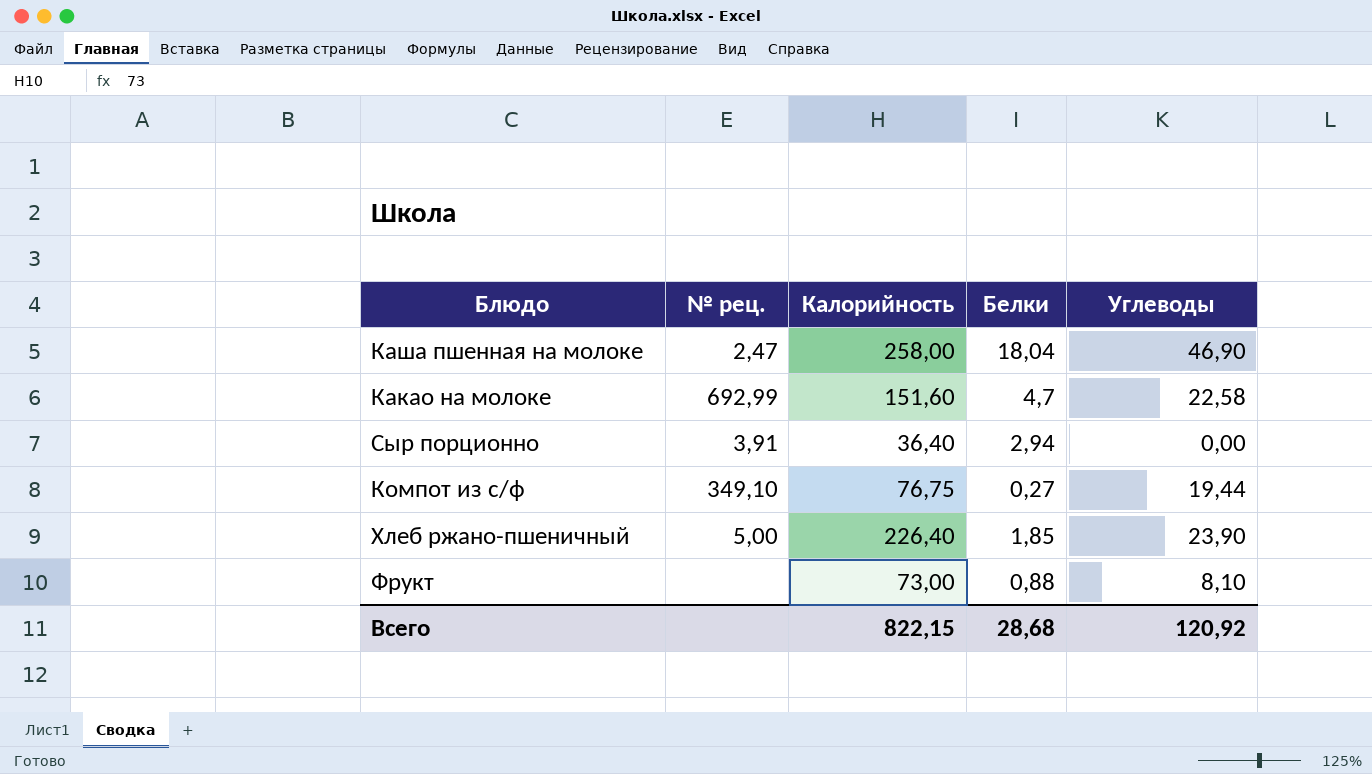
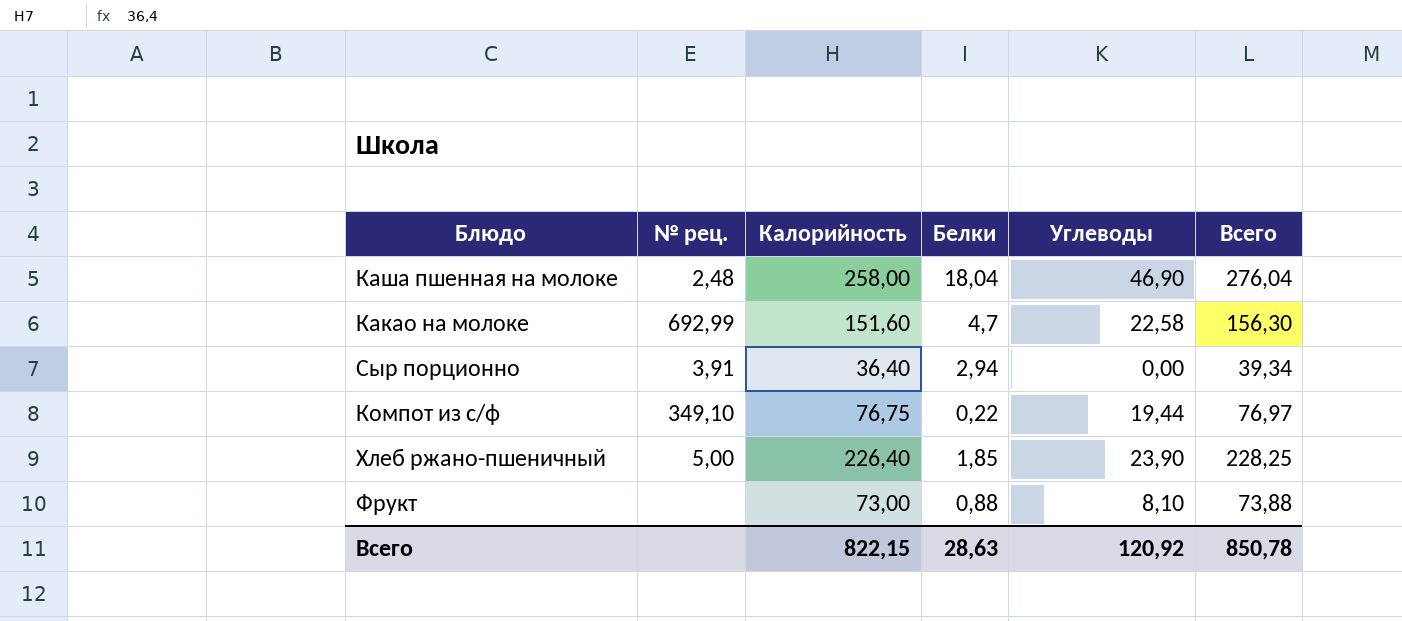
column Всего | formula: none -> [Калорийность] + [Белки]
Каша пшенная на молоке | № рец.: 2,47 -> 2,48
Компот из с/ф | Белки: 0,27 -> 0,22
Всего | Белки: 28,68 -> 28,63

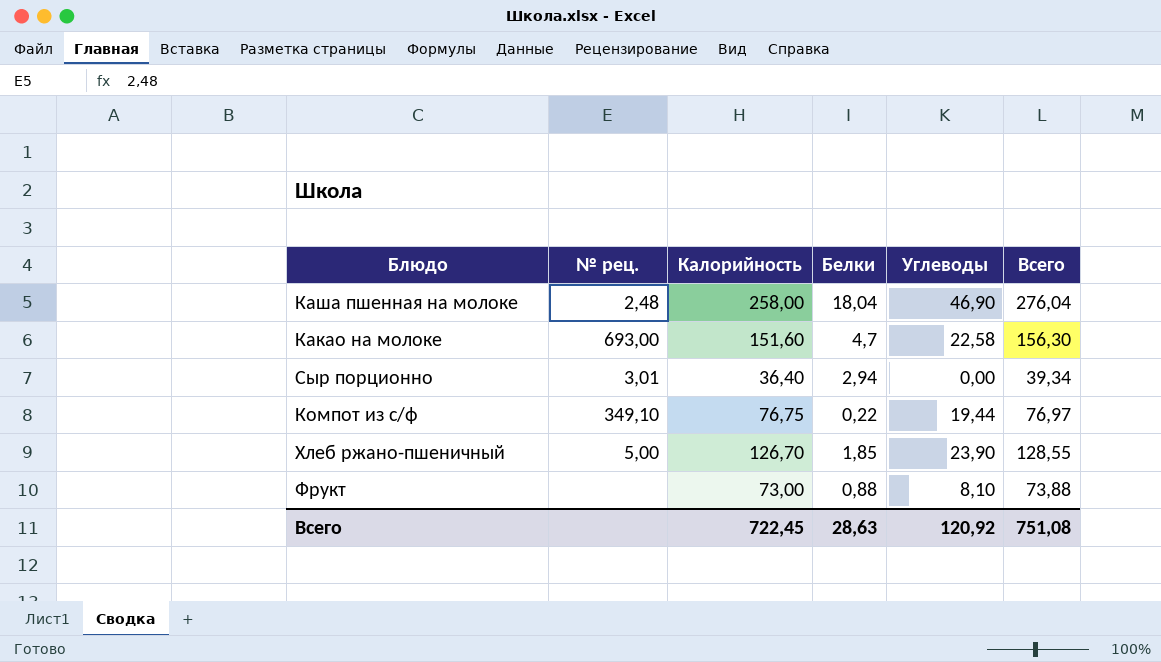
Какао на молоке | № рец.: 692,99 -> 693,00
Сыр порционно | № рец.: 3,91 -> 3,01
Хлеб ржано-пшеничный | Калорийность: 226,40 -> 126,70
Хлеб ржано-пшеничный | Всего: 228,25 -> 128,55
Всего | Калорийность: 822,15 -> 722,45
Всего | Всего: 850,78 -> 751,08

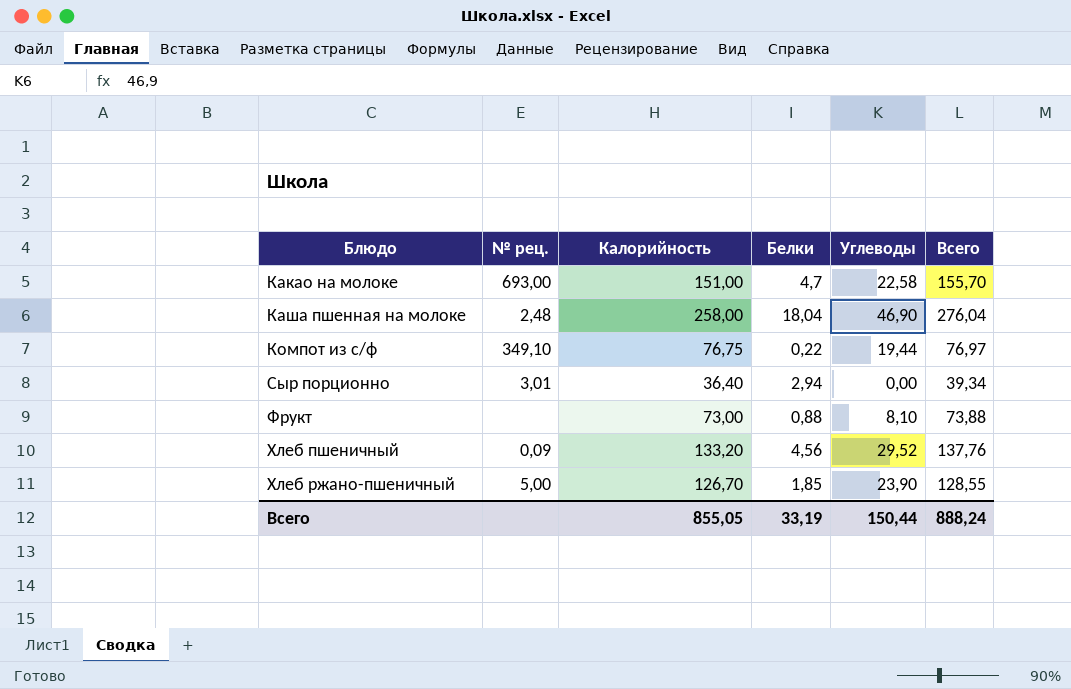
row order: none -> Блюдо ascending
Какао на молоке | Калорийность: 151,60 -> 151,00
Какао на молоке | Всего: 156,30 -> 155,70
row Хлеб пшеничный: none -> 0,09 | 133,20 | 4,56 | 29,52 | 137,76
Всего | Калорийность: 722,45 -> 855,05
Всего | Белки: 28,63 -> 33,19
Всего | Углеводы: 120,92 -> 150,44
Всего | Всего: 751,08 -> 888,24

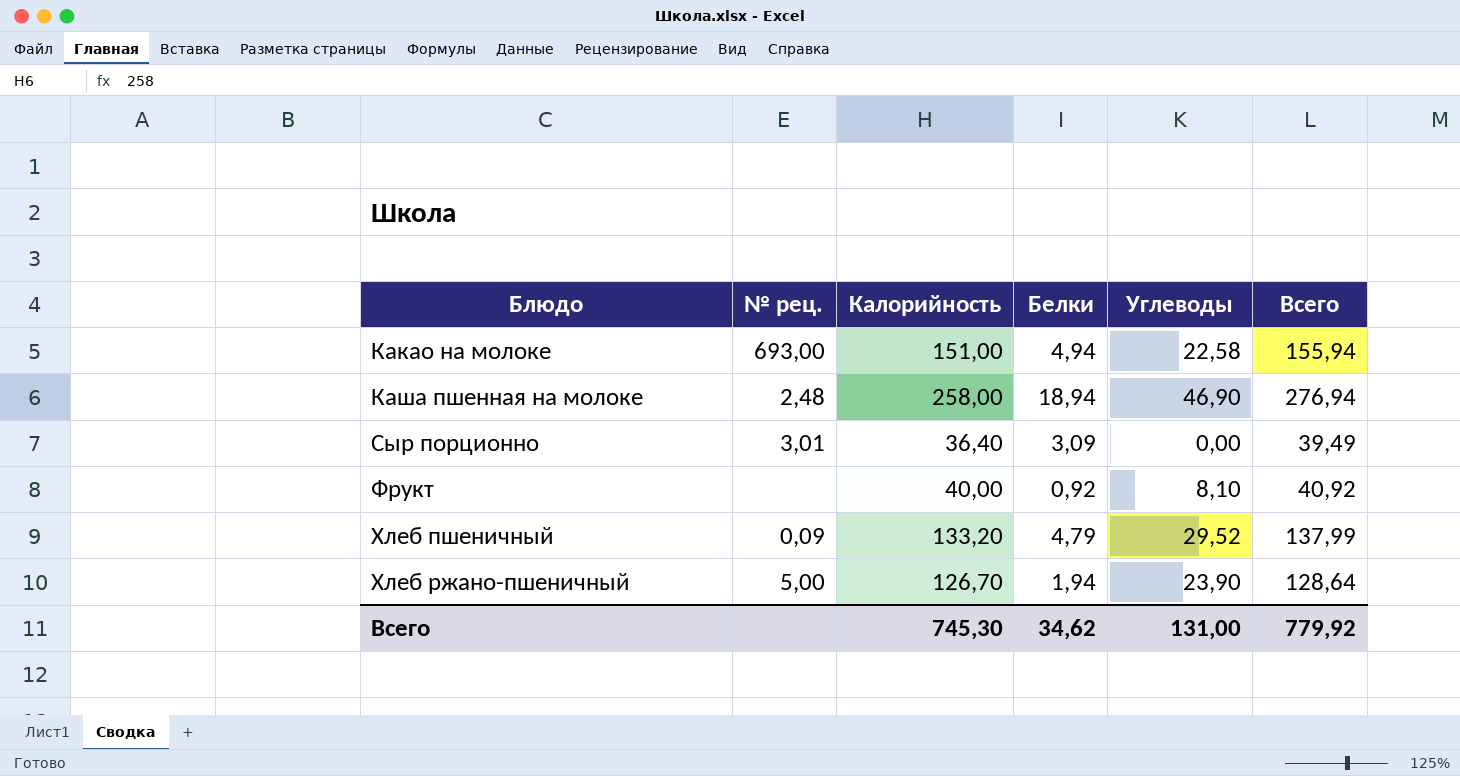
row Компот из с/ф: 349,10 | 76,75 | 0,22 | 19,44 | 76,97 -> none
Какао на молоке | Белки: 4,7 -> 4,94
Какао на молоке | Всего: 155,70 -> 155,94
Каша пшенная на молоке | Белки: 18,04 -> 18,94
Каша пшенная на молоке | Всего: 276,04 -> 276,94
Сыр порционно | Белки: 2,94 -> 3,09
Сыр порционно | Всего: 39,34 -> 39,49
Фрукт | Калорийность: 73,00 -> 40,00
Фрукт | Белки: 0,88 -> 0,92
Фрукт | Всего: 73,88 -> 40,92
Хлеб пшеничный | Белки: 4,56 -> 4,79
Хлеб пшеничный | Всего: 137,76 -> 137,99
Хлеб ржано-пшеничный | Белки: 1,85 -> 1,94
Хлеб ржано-пшеничный | Всего: 128,55 -> 128,64
Всего | Калорийность: 855,05 -> 745,30
Всего | Белки: 33,19 -> 34,62
Всего | Углеводы: 150,44 -> 131,00
Всего | Всего: 888,24 -> 779,92

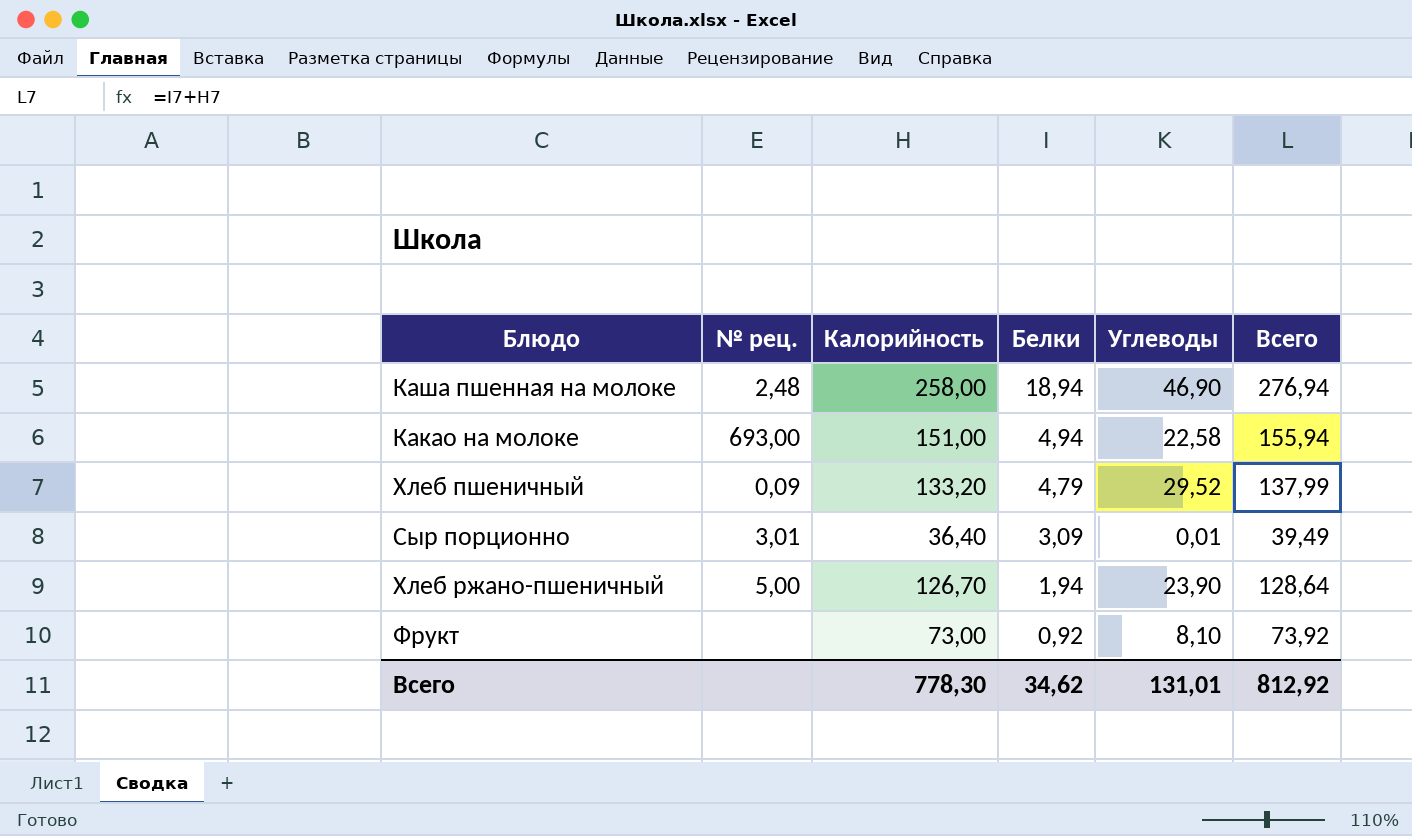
row order: Блюдо ascending -> Белки descending
Сыр порционно | Углеводы: 0,00 -> 0,01
Фрукт | Калорийность: 40,00 -> 73,00
Фрукт | Всего: 40,92 -> 73,92
Всего | Калорийность: 745,30 -> 778,30
Всего | Углеводы: 131,00 -> 131,01
Всего | Всего: 779,92 -> 812,92

